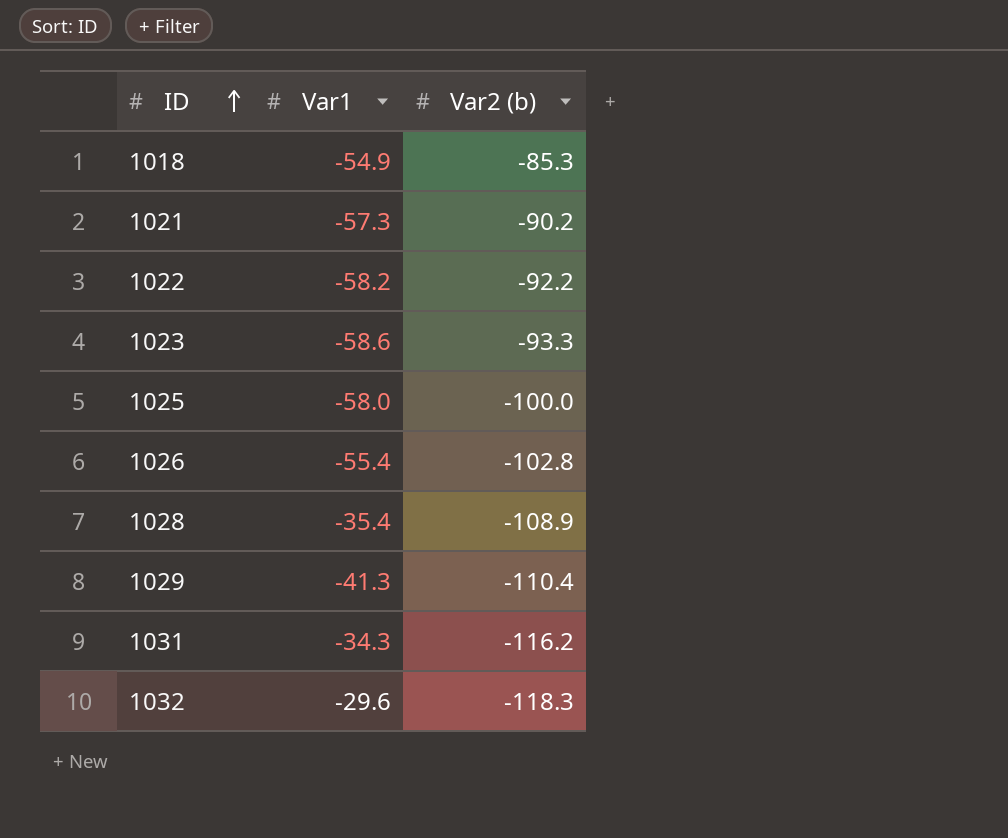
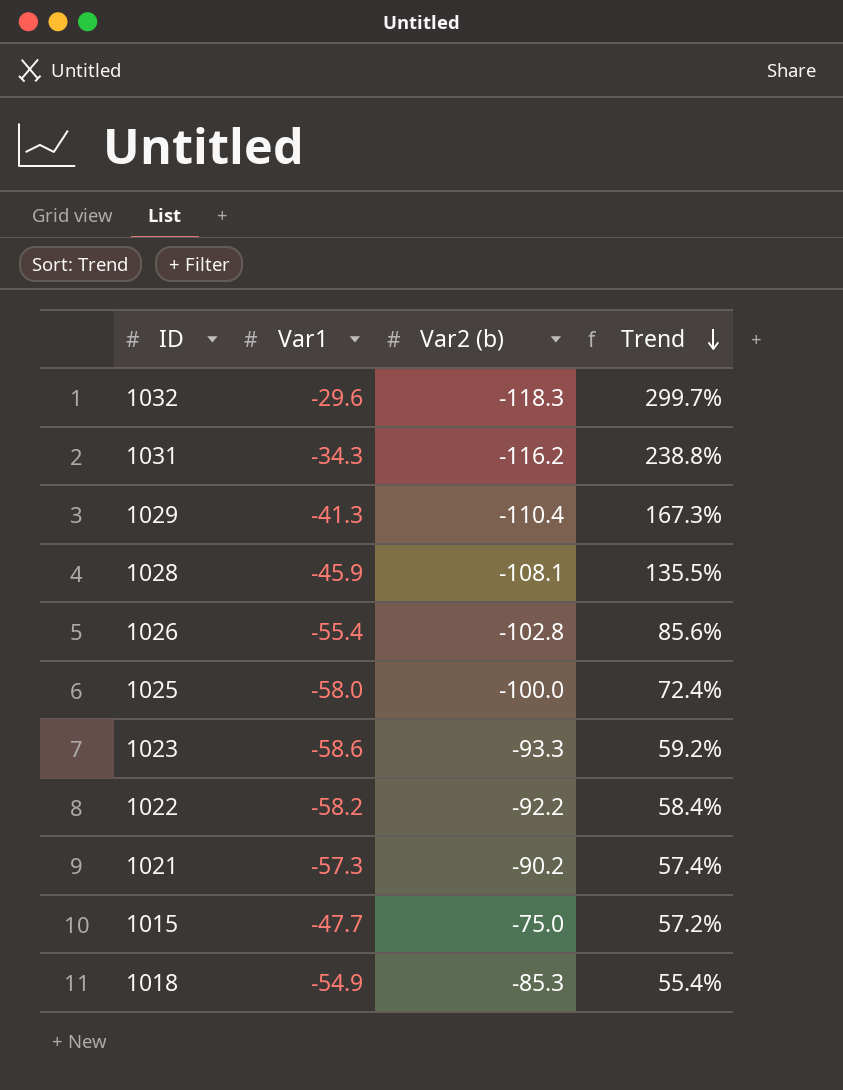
row order: ID ascending -> Trend descending
column Trend | formula: none -> ([Var2 (b)] - [Var1]) / [Var1]
1028 | Var1: -35.4 -> -45.9
1028 | Var2 (b): -108.9 -> -108.1
row 1015: none -> -47.7 | -75.0 | 57.2%

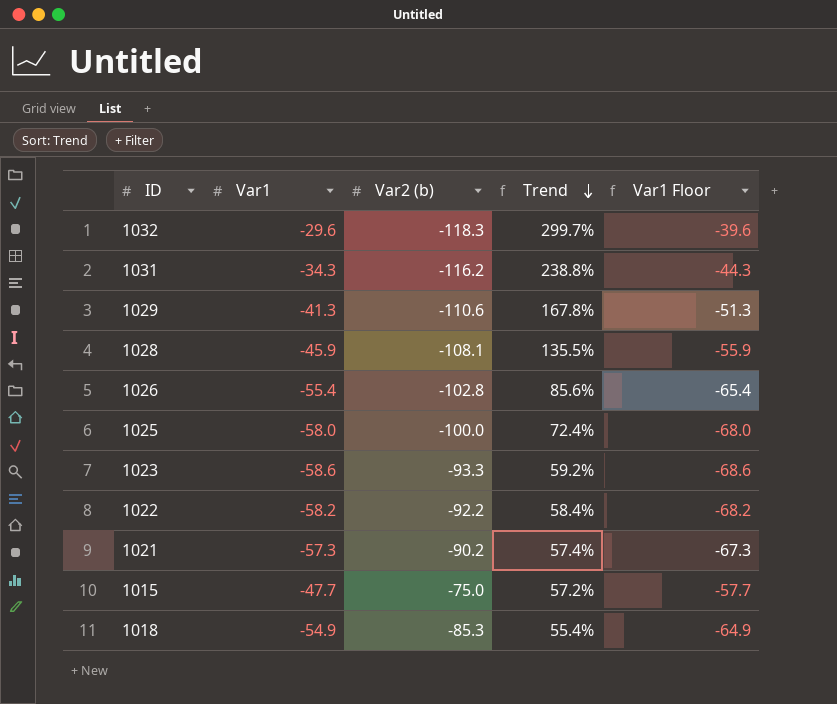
column Var1 Floor | formula: none -> [Var1] - 10
1029 | Var2 (b): -110.4 -> -110.6
1029 | Trend: 167.3% -> 167.8%

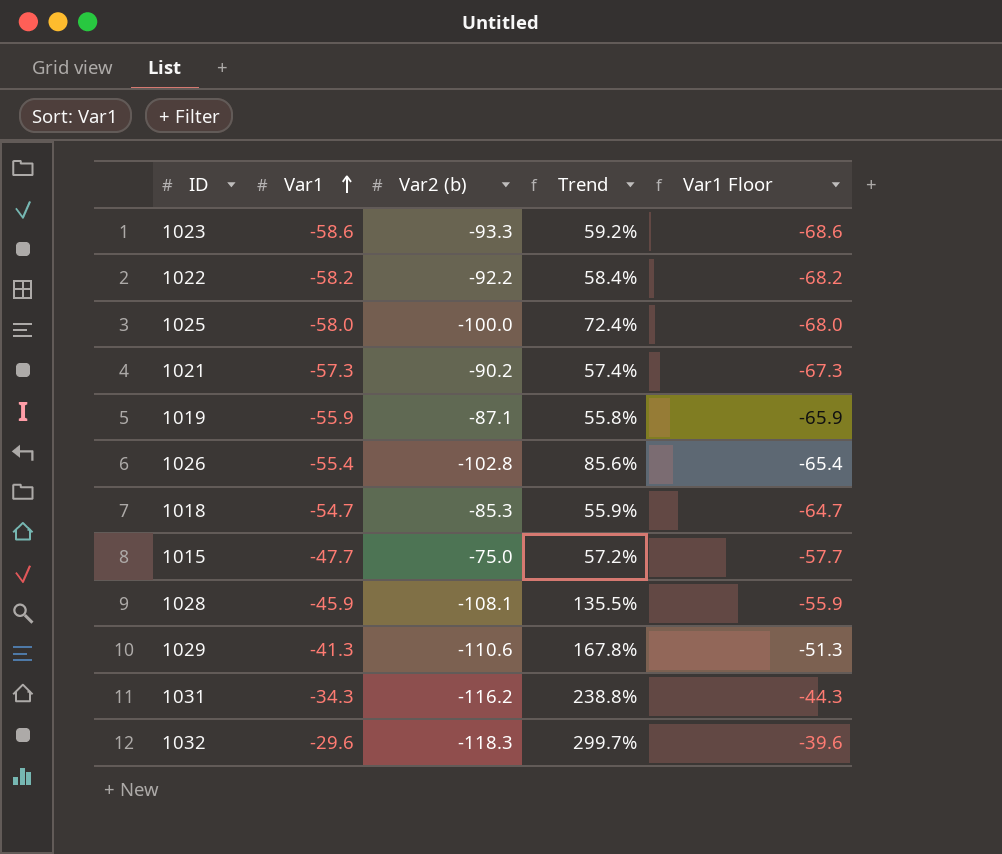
row order: Trend descending -> Var1 ascending
row 1019: none -> -55.9 | -87.1 | 55.8% | -65.9
1018 | Var1: -54.9 -> -54.7
1018 | Trend: 55.4% -> 55.9%
1018 | Var1 Floor: -64.9 -> -64.7

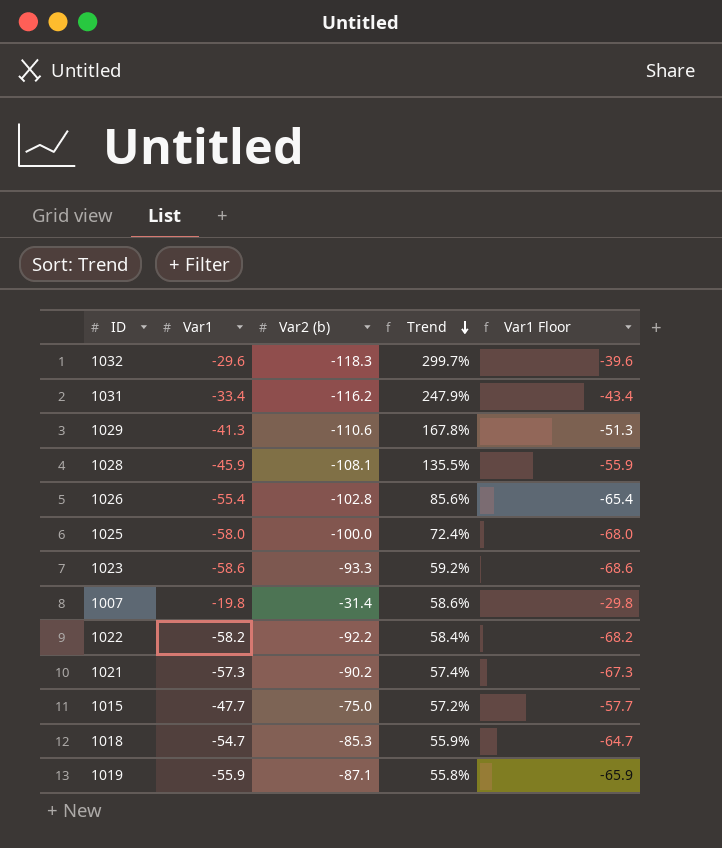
row order: Var1 ascending -> Trend descending
1031 | Var1: -34.3 -> -33.4
1031 | Trend: 238.8% -> 247.9%
1031 | Var1 Floor: -44.3 -> -43.4
row 1007: none -> -19.8 | -31.4 | 58.6% | -29.8

